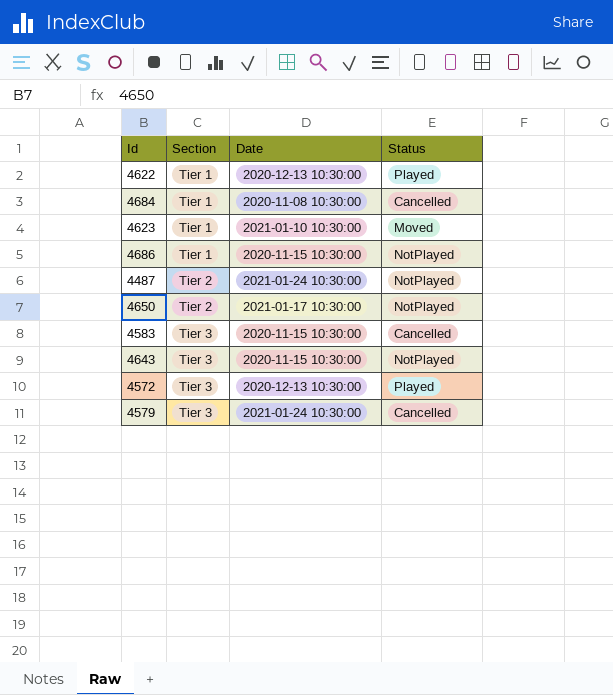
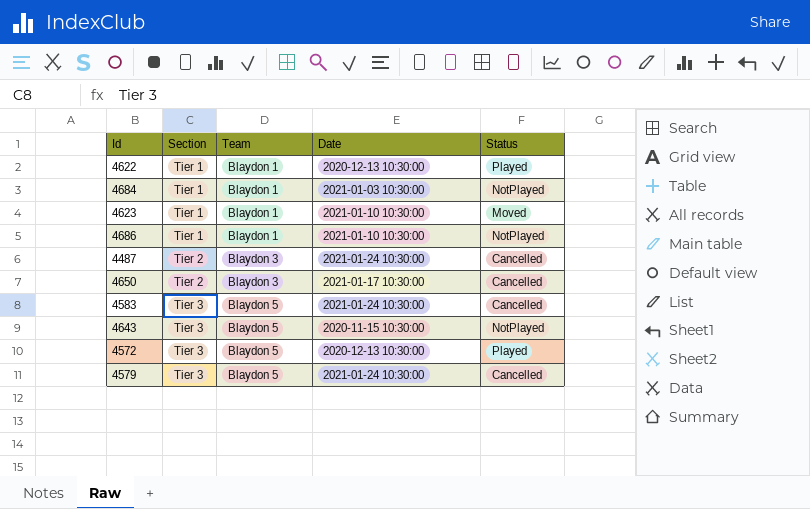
column Team | position: none -> 3
4684 | Date: 2020-11-08 10:30:00 -> 2021-01-03 10:30:00
4684 | Status: Cancelled -> NotPlayed
4686 | Date: 2020-11-15 10:30:00 -> 2021-01-10 10:30:00
4487 | Status: NotPlayed -> Cancelled
4650 | Status: NotPlayed -> Cancelled
4583 | Date: 2020-11-15 10:30:00 -> 2021-01-24 10:30:00

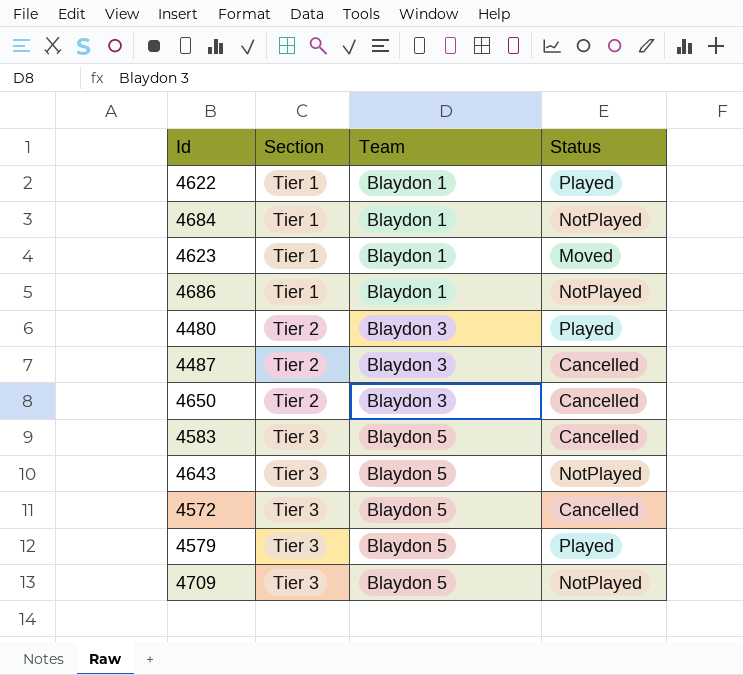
column Date | position: 4 -> none
row 4480: none -> Tier 2 | Blaydon 3 | Played
4572 | Status: Played -> Cancelled
4579 | Status: Cancelled -> Played
row 4709: none -> Tier 3 | Blaydon 5 | NotPlayed

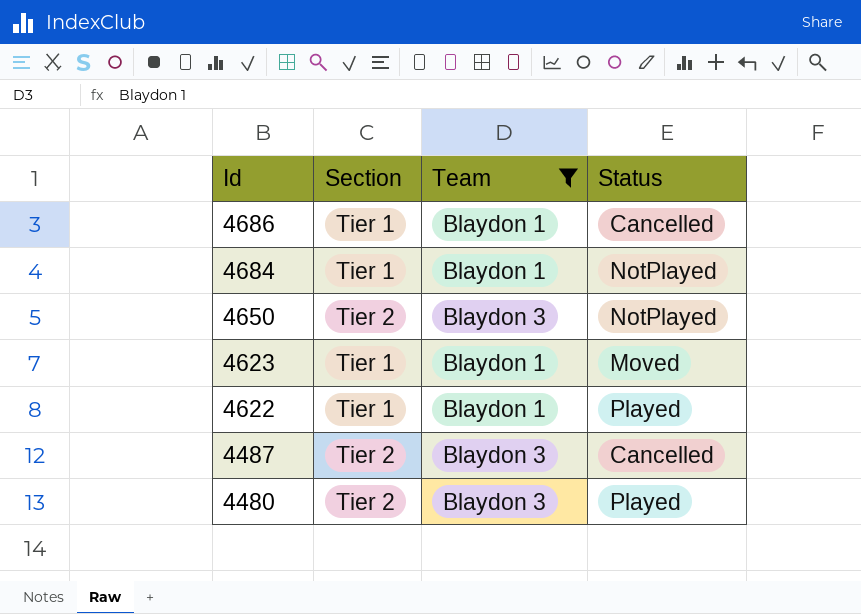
filter: none -> Team != Blaydon 5
row order: Section ascending -> Id descending
4686 | Status: NotPlayed -> Cancelled
4650 | Status: Cancelled -> NotPlayed

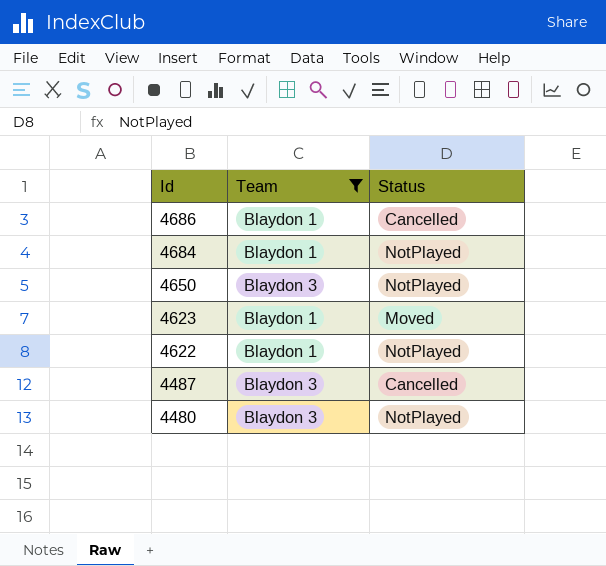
column Section | position: 2 -> none
4622 | Status: Played -> NotPlayed
4480 | Status: Played -> NotPlayed

